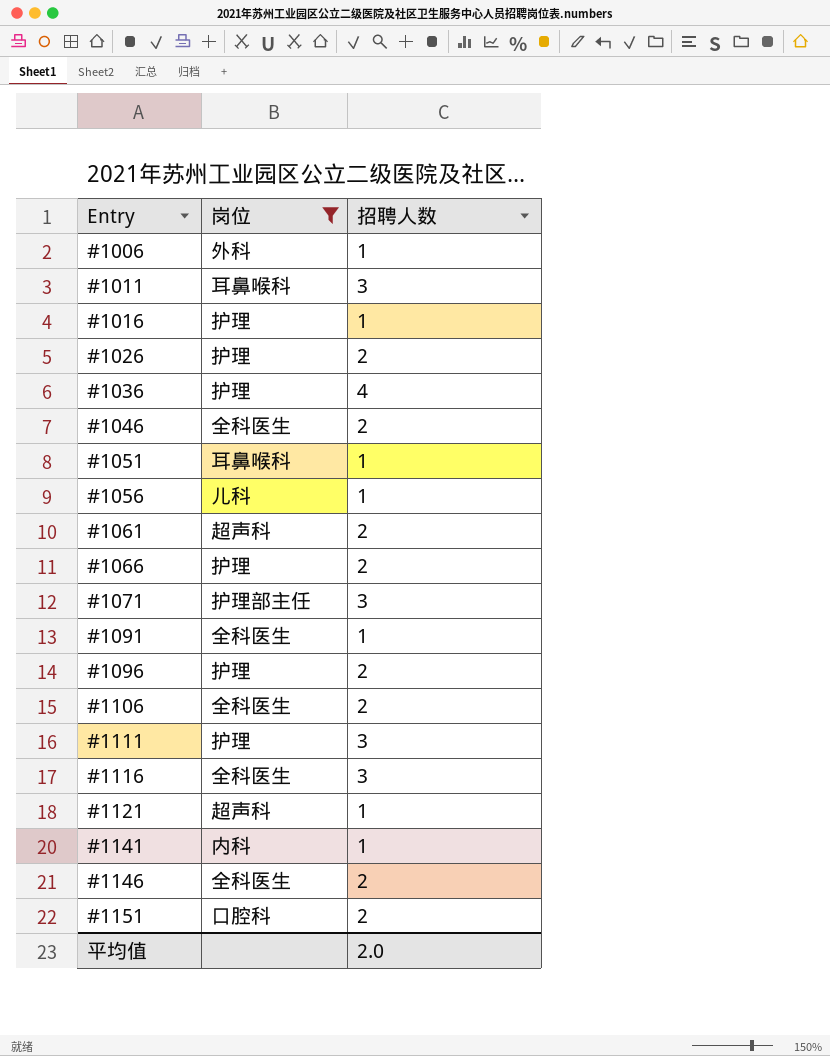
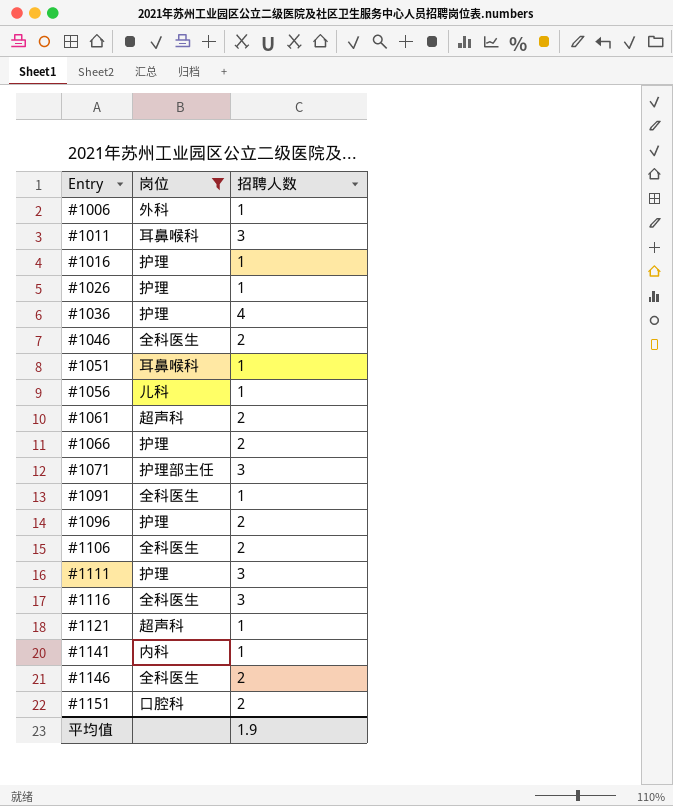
#1026 | 招聘人数: 2 -> 1
平均值 | 招聘人数: 2.0 -> 1.9

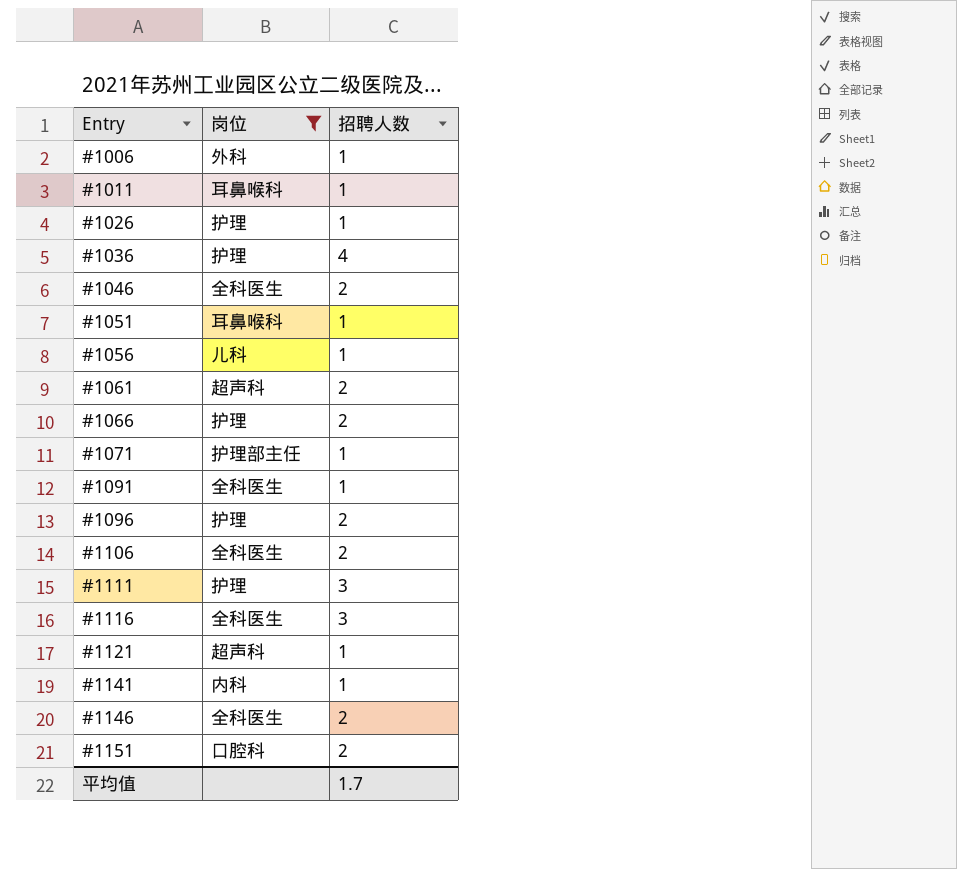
row #1016: 护理 | 1 -> none
#1011 | 招聘人数: 3 -> 1
#1071 | 招聘人数: 3 -> 1
平均值 | 招聘人数: 1.9 -> 1.7

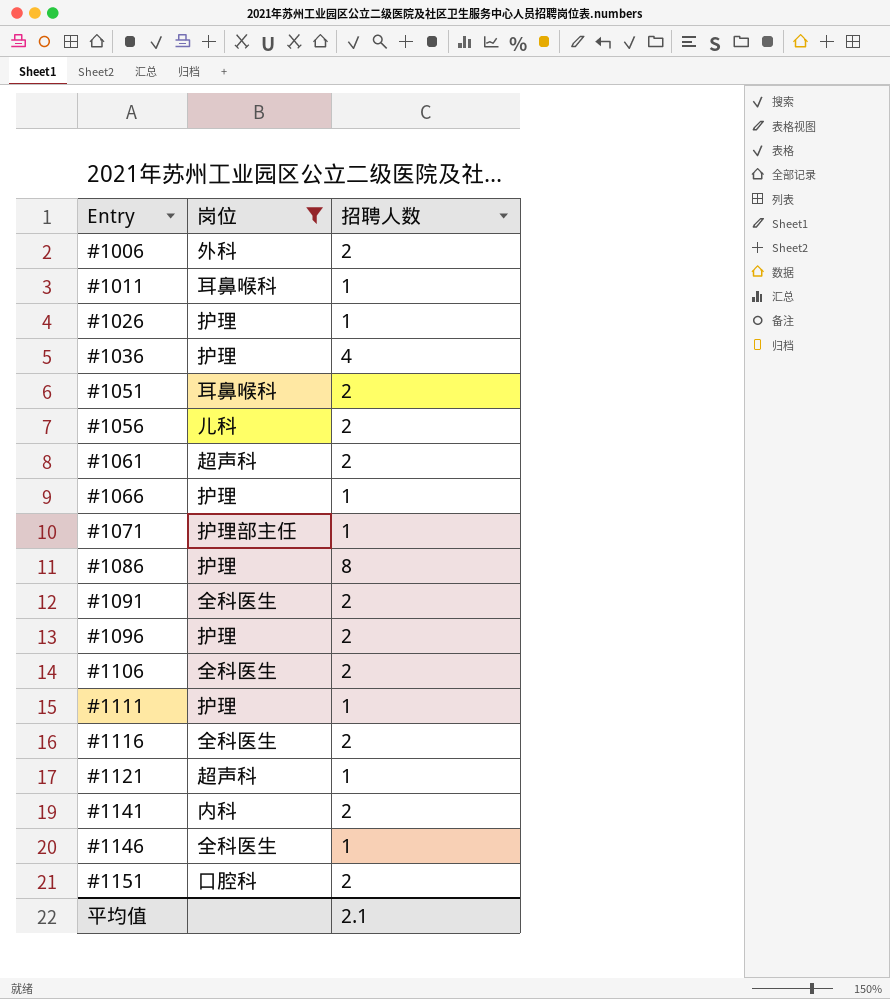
row #1046: 全科医生 | 2 -> none
#1006 | 招聘人数: 1 -> 2
#1051 | 招聘人数: 1 -> 2
#1056 | 招聘人数: 1 -> 2
#1066 | 招聘人数: 2 -> 1
row #1086: none -> 护理 | 8
#1091 | 招聘人数: 1 -> 2
#1111 | 招聘人数: 3 -> 1
#1116 | 招聘人数: 3 -> 2
#1141 | 招聘人数: 1 -> 2
#1146 | 招聘人数: 2 -> 1
平均值 | 招聘人数: 1.7 -> 2.1

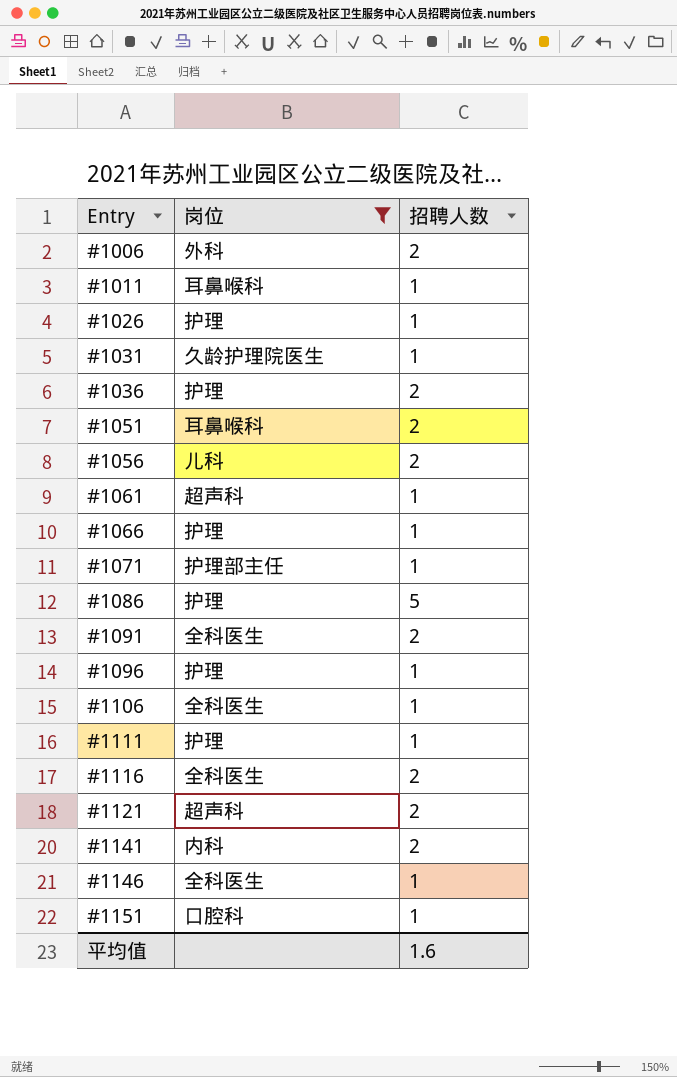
row #1031: none -> 久龄护理院医生 | 1
#1036 | 招聘人数: 4 -> 2
#1061 | 招聘人数: 2 -> 1
#1086 | 招聘人数: 8 -> 5
#1096 | 招聘人数: 2 -> 1
#1106 | 招聘人数: 2 -> 1
#1121 | 招聘人数: 1 -> 2
#1151 | 招聘人数: 2 -> 1
平均值 | 招聘人数: 2.1 -> 1.6

